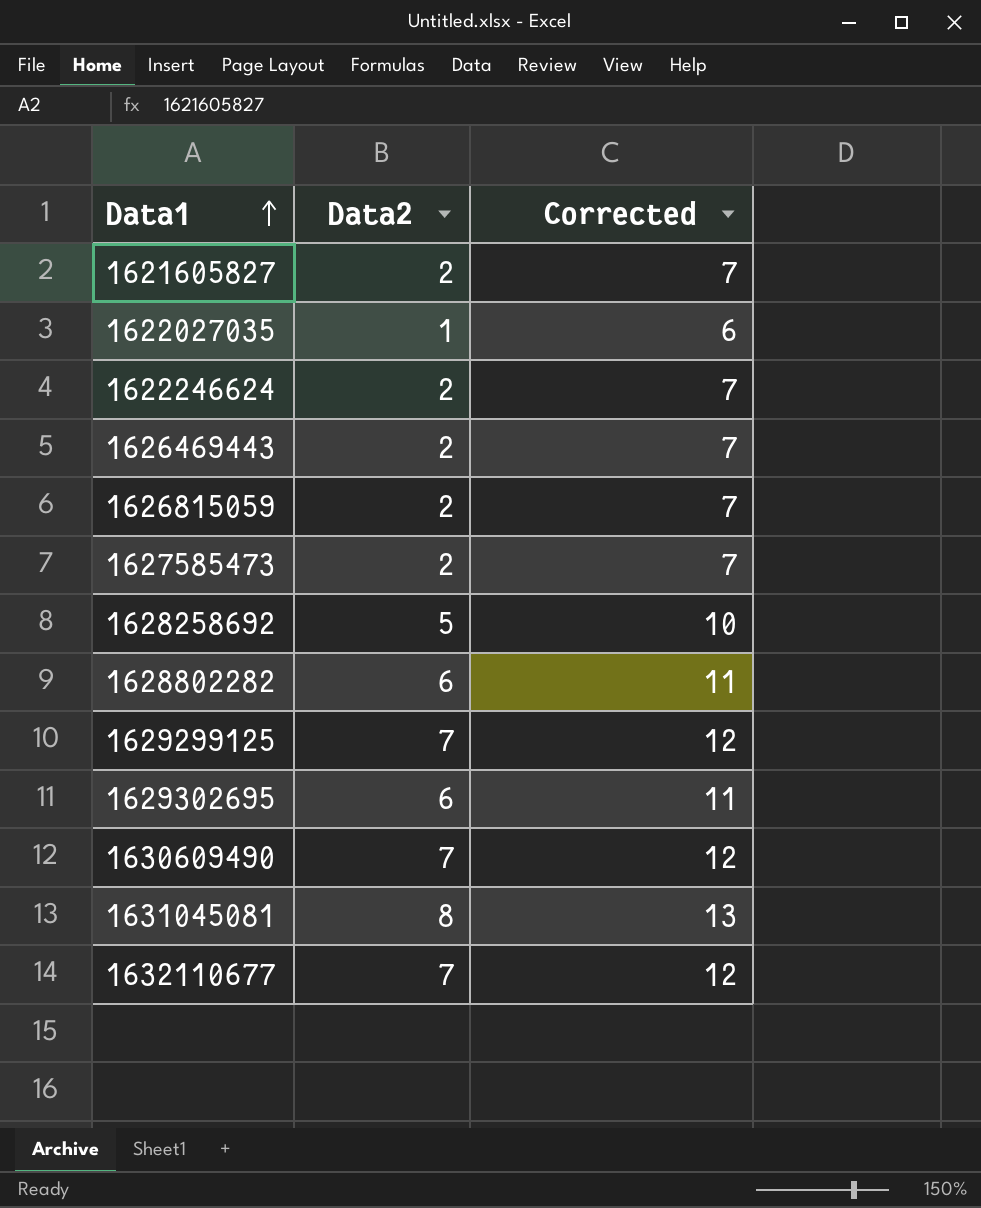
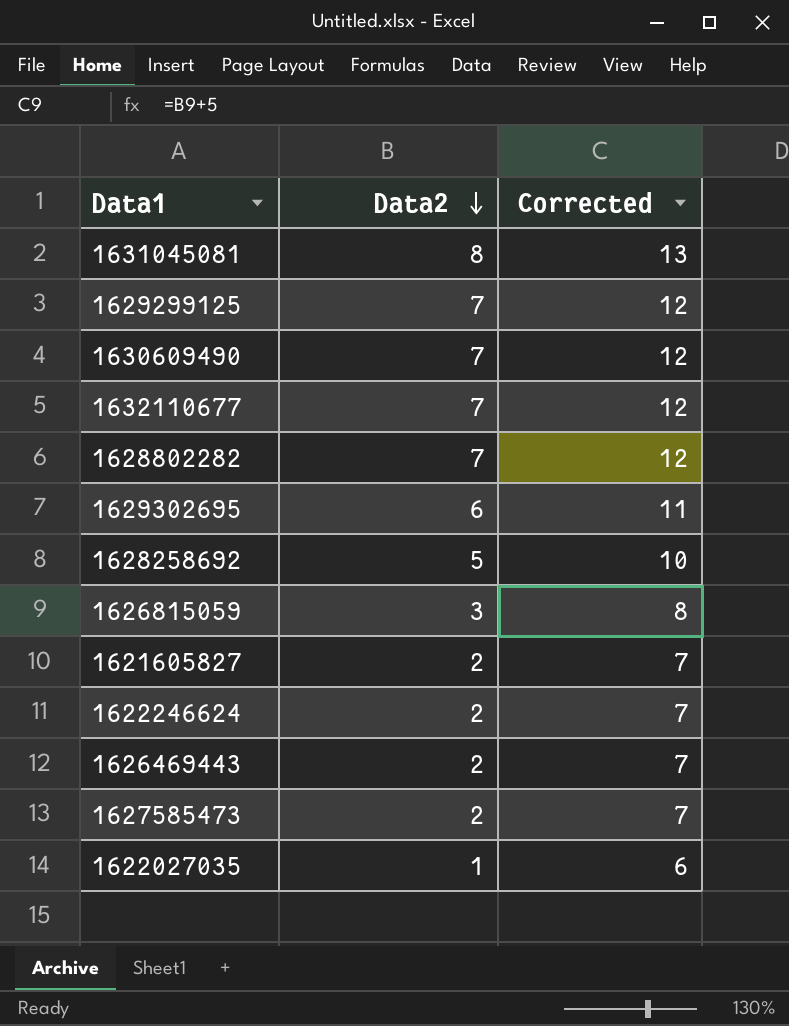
row order: Data1 ascending -> Data2 descending
1628802282 | Data2: 6 -> 7
1628802282 | Corrected: 11 -> 12
1626815059 | Data2: 2 -> 3
1626815059 | Corrected: 7 -> 8

